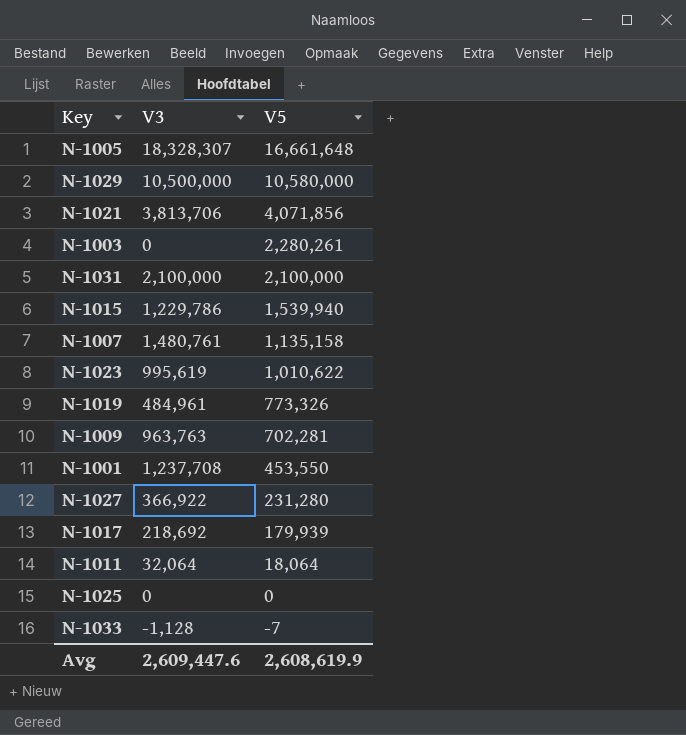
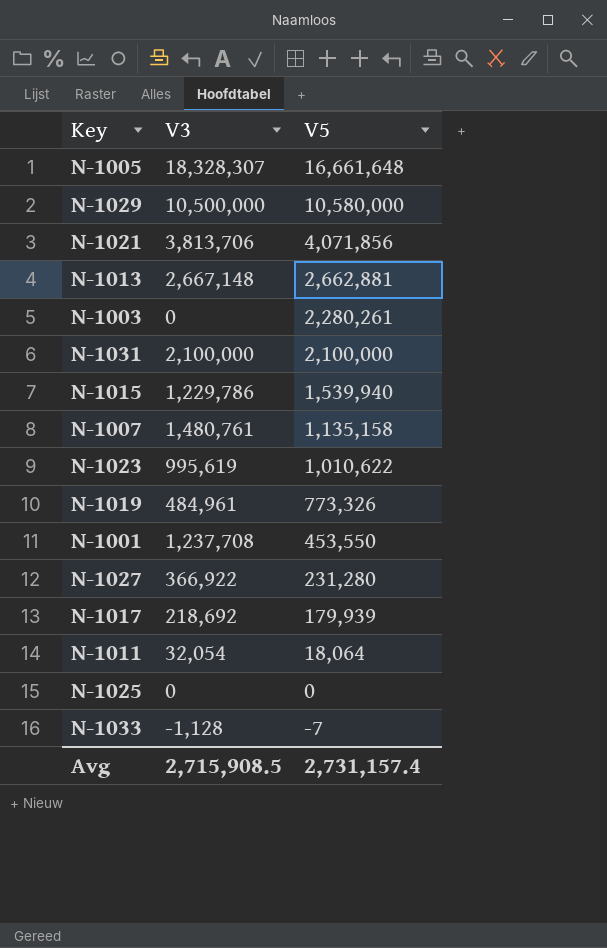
row N-1009: 963,763 | 702,281 -> none
row N-1013: none -> 2,667,148 | 2,662,881
N-1011 | V3: 32,064 -> 32,054
Avg | V3: 2,609,447.6 -> 2,715,908.5
Avg | V5: 2,608,619.9 -> 2,731,157.4

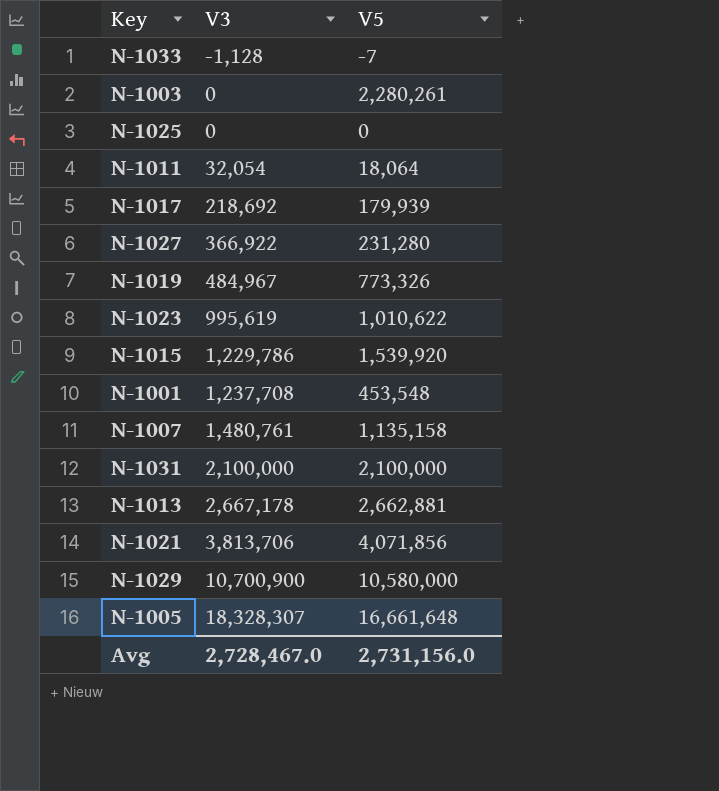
row order: V5 descending -> V3 ascending
N-1019 | V3: 484,961 -> 484,967
N-1015 | V5: 1,539,940 -> 1,539,920
N-1001 | V5: 453,550 -> 453,548
N-1013 | V3: 2,667,148 -> 2,667,178
N-1029 | V3: 10,500,000 -> 10,700,900
Avg | V3: 2,715,908.5 -> 2,728,467.0
Avg | V5: 2,731,157.4 -> 2,731,156.0

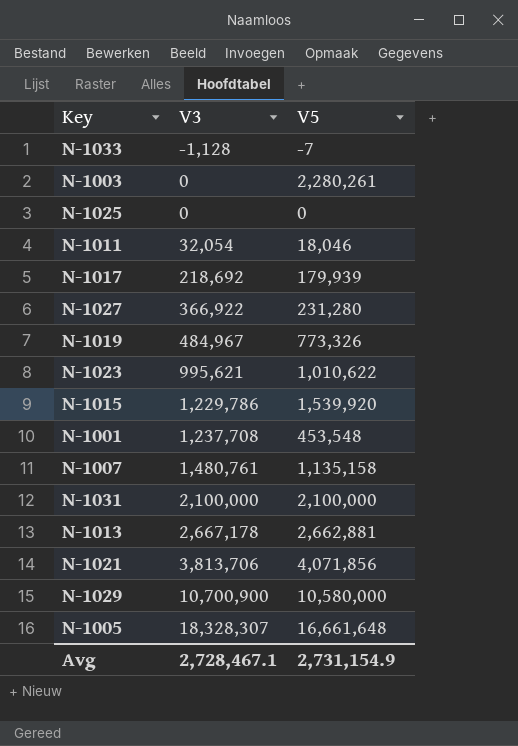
N-1011 | V5: 18,064 -> 18,046
N-1023 | V3: 995,619 -> 995,621
Avg | V3: 2,728,467.0 -> 2,728,467.1
Avg | V5: 2,731,156.0 -> 2,731,154.9

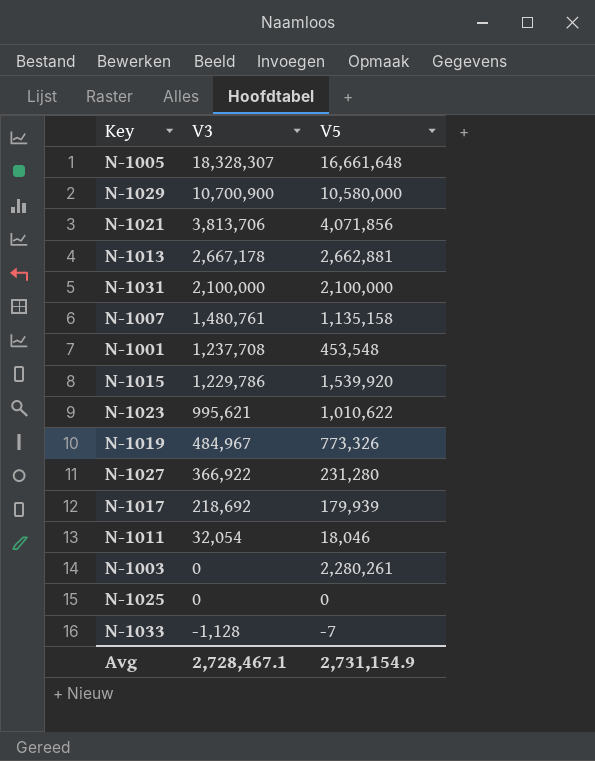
row order: V3 ascending -> V3 descending

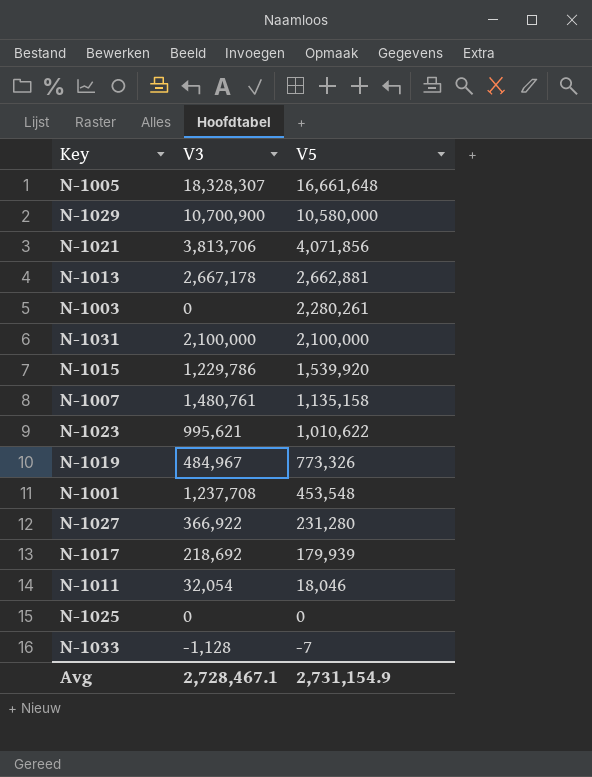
row order: V3 descending -> V5 descending

